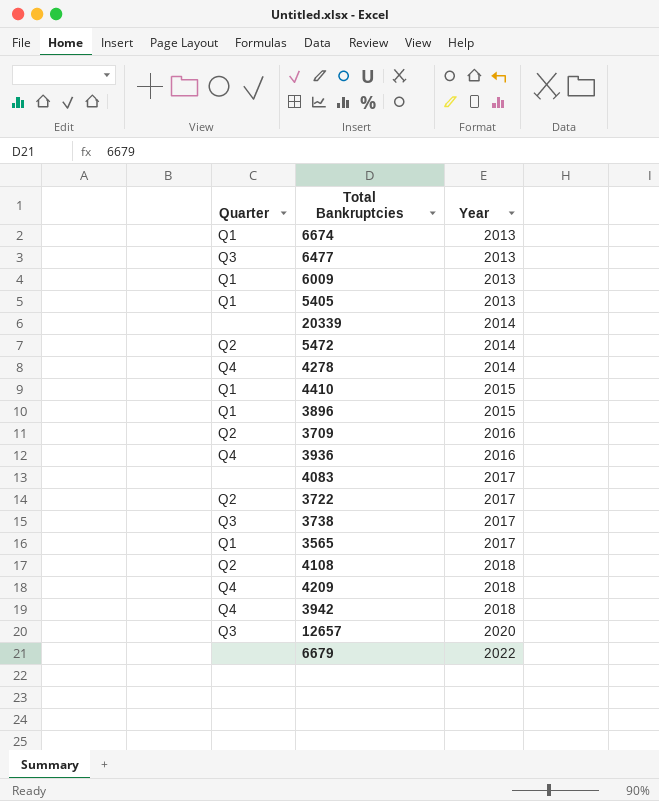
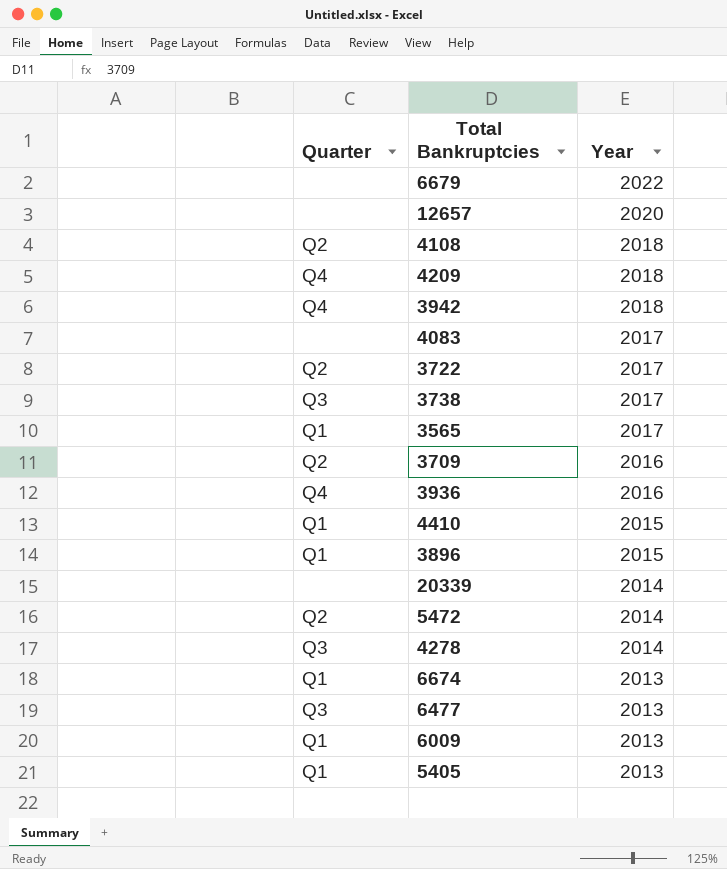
row order: Year ascending -> Year descending
12657 | Quarter: Q3 -> none
4278 | Quarter: Q4 -> Q3

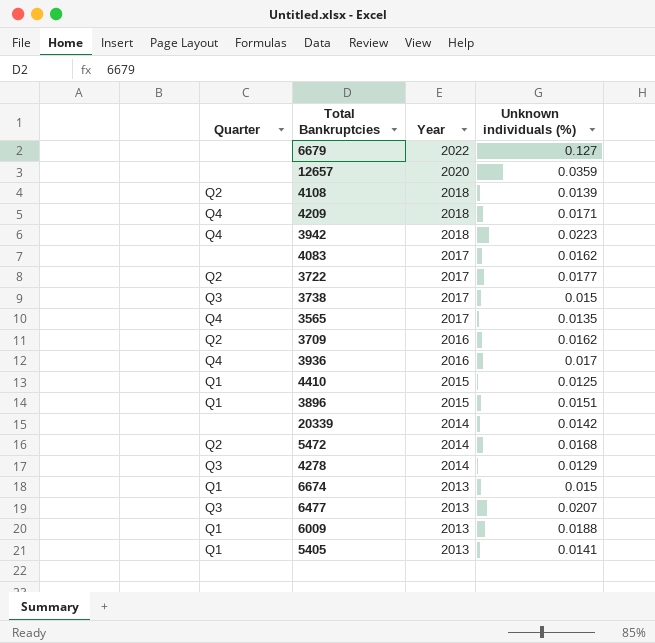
column Unknown individuals (%) | position: none -> 4
3565 | Quarter: Q1 -> Q4

